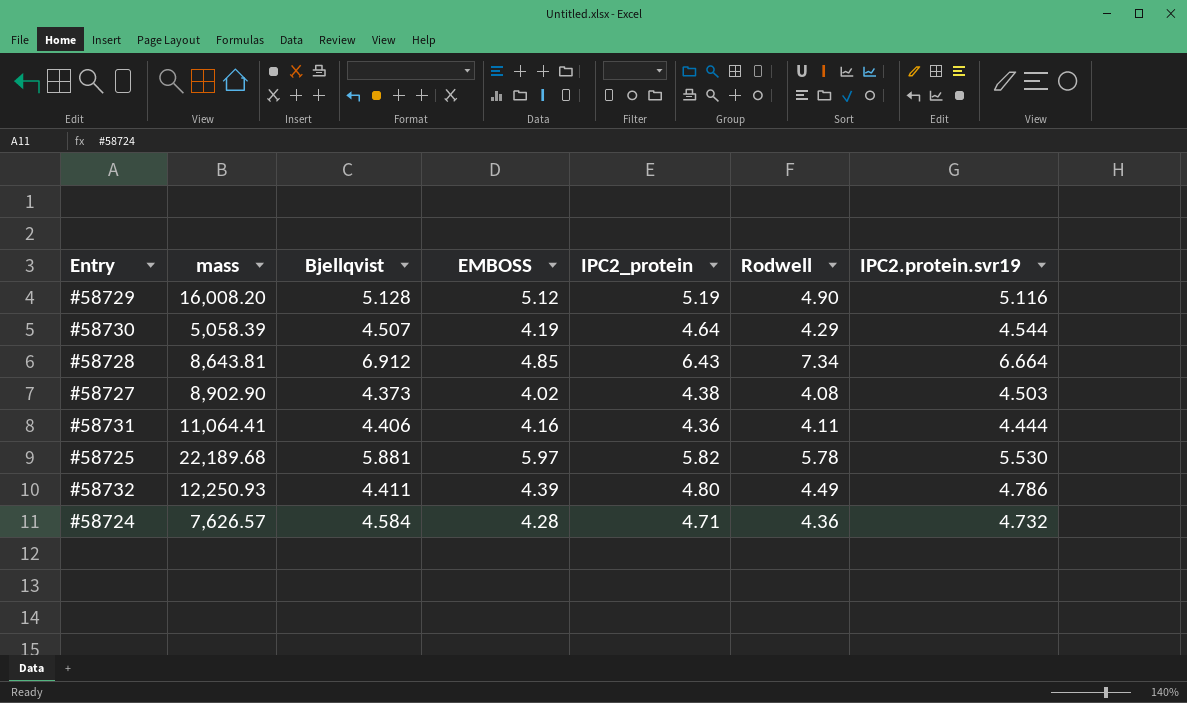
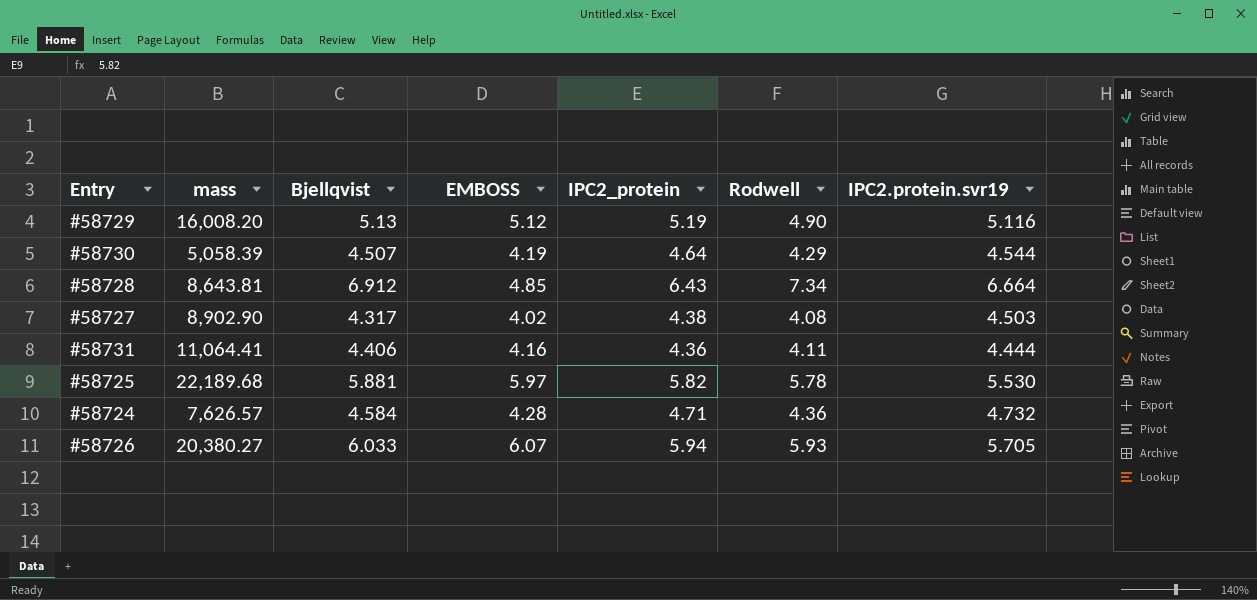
row #58732: 12,250.93 | 4.411 | 4.39 | 4.80 | 4.49 | 4.786 -> none
#58729 | Bjellqvist: 5.128 -> 5.13
#58727 | Bjellqvist: 4.373 -> 4.317
row #58726: none -> 20,380.27 | 6.033 | 6.07 | 5.94 | 5.93 | 5.705

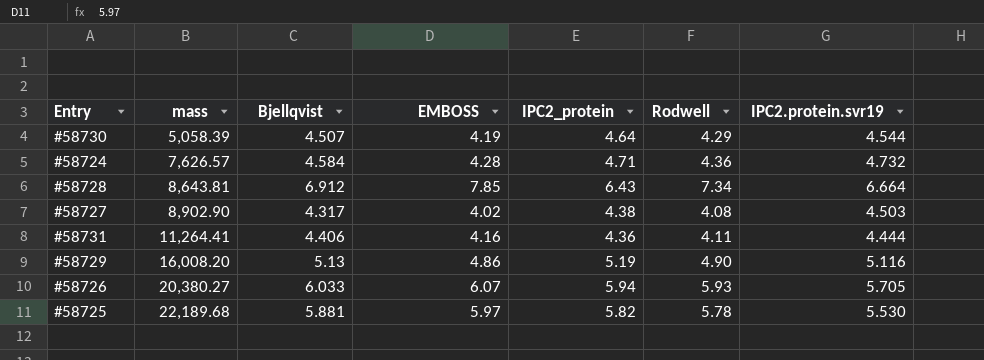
row order: none -> mass ascending
#58728 | EMBOSS: 4.85 -> 7.85
#58731 | mass: 11,064.41 -> 11,264.41
#58729 | EMBOSS: 5.12 -> 4.86

